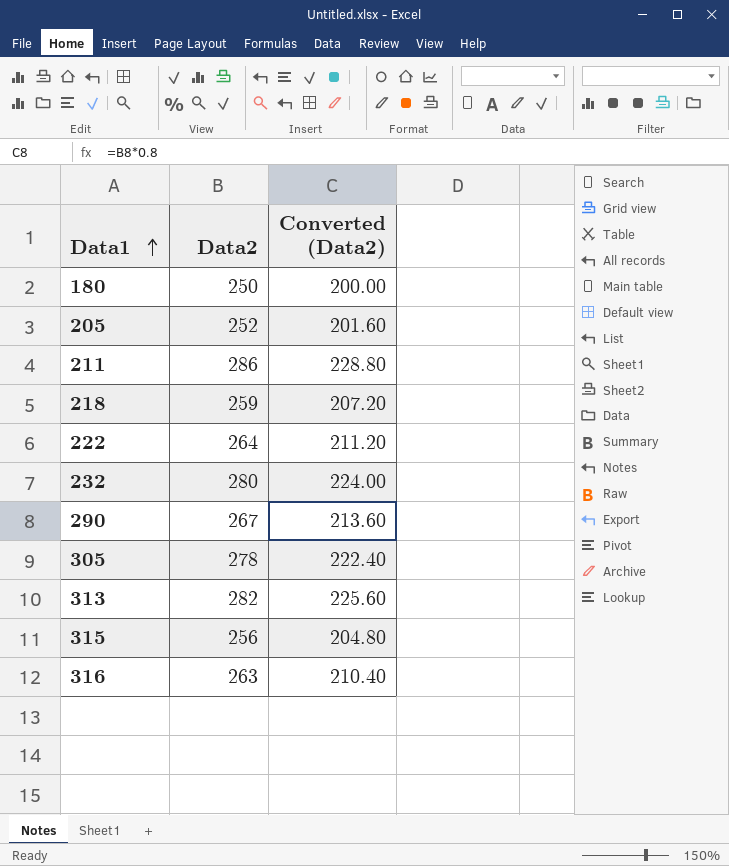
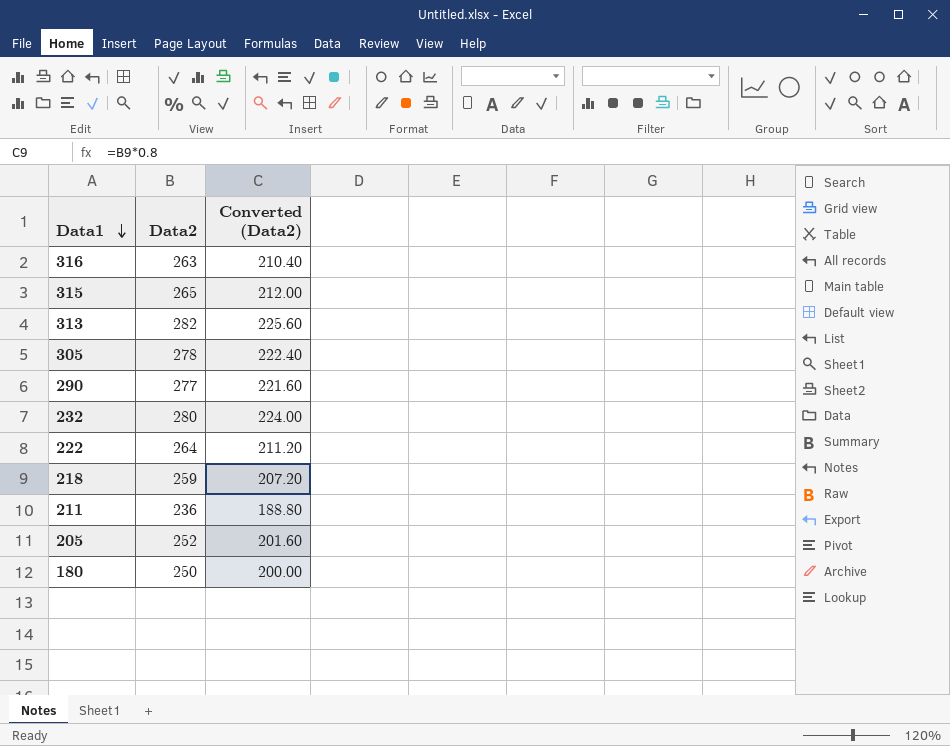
row order: Data1 ascending -> Data1 descending
315 | Data2: 256 -> 265
315 | Converted (Data2): 204.80 -> 212.00
290 | Data2: 267 -> 277
290 | Converted (Data2): 213.60 -> 221.60
211 | Data2: 286 -> 236
211 | Converted (Data2): 228.80 -> 188.80

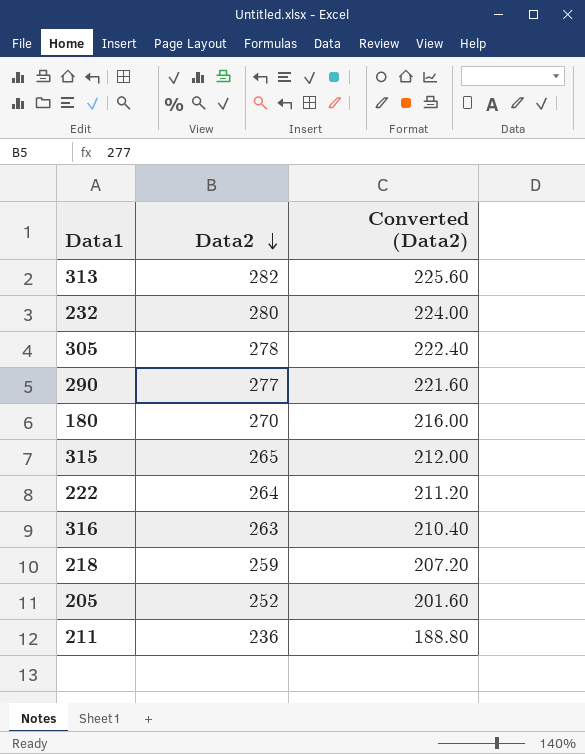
row order: Data1 descending -> Data2 descending
180 | Data2: 250 -> 270
180 | Converted (Data2): 200.00 -> 216.00

